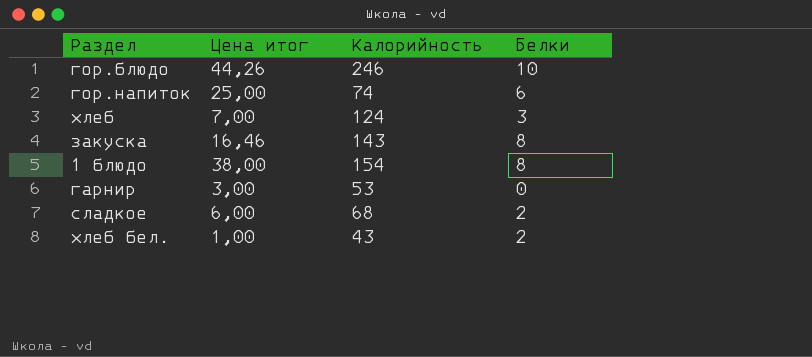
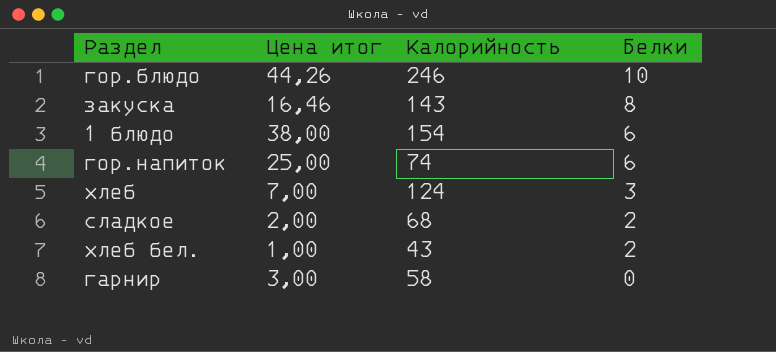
row order: none -> Белки descending
1 блюдо | Белки: 8 -> 6
сладкое | Цена итог: 6,00 -> 2,00
гарнир | Калорийность: 53 -> 58

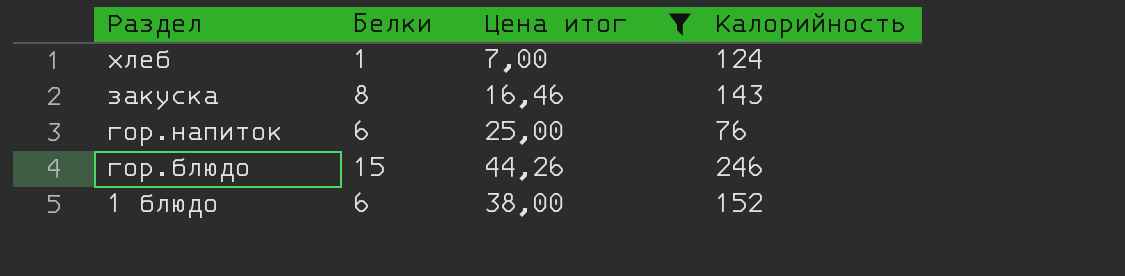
filter: none -> Цена итог >= 7,00
row order: Белки descending -> Раздел descending
column Белки | position: 4 -> 2
хлеб | Белки: 3 -> 1
гор.напиток | Калорийность: 74 -> 76
гор.блюдо | Белки: 10 -> 15
1 блюдо | Калорийность: 154 -> 152

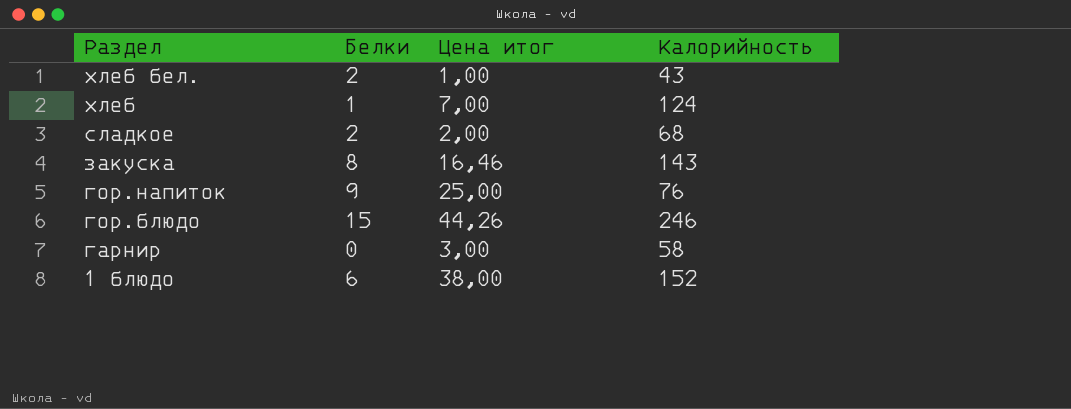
filter: Цена итог >= 7,00 -> none
гор.напиток | Белки: 6 -> 9

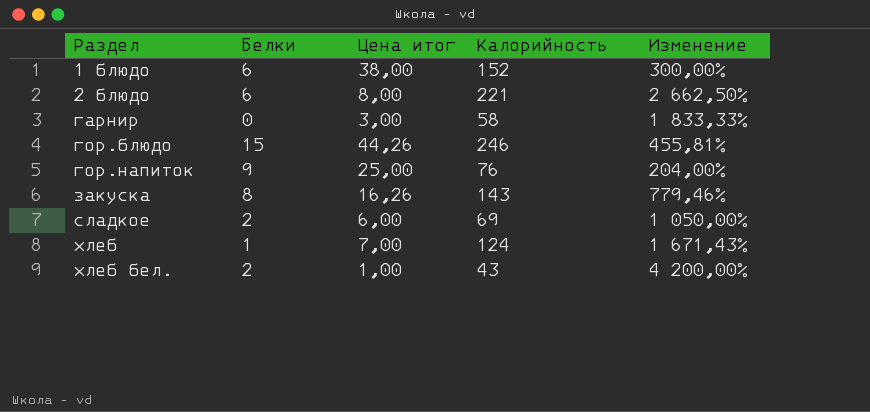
row order: Раздел descending -> Раздел ascending
column Изменение | formula: none -> ([Калорийность] - [Цена итог]) / [Цена итог]
row 2 блюдо: none -> 6 | 8,00 | 221 | 2 662,50%
закуска | Цена итог: 16,46 -> 16,26
сладкое | Цена итог: 2,00 -> 6,00
сладкое | Калорийность: 68 -> 69

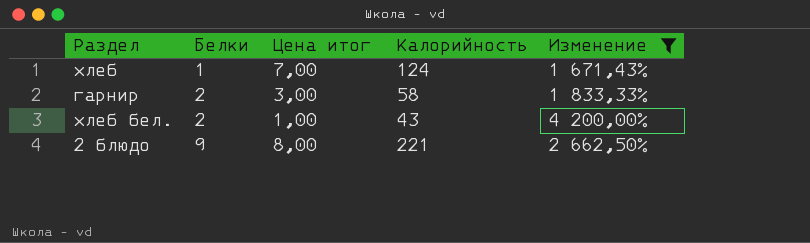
filter: none -> Изменение >= 1 671,43%
row order: Раздел ascending -> Белки ascending
гарнир | Белки: 0 -> 2
2 блюдо | Белки: 6 -> 9

